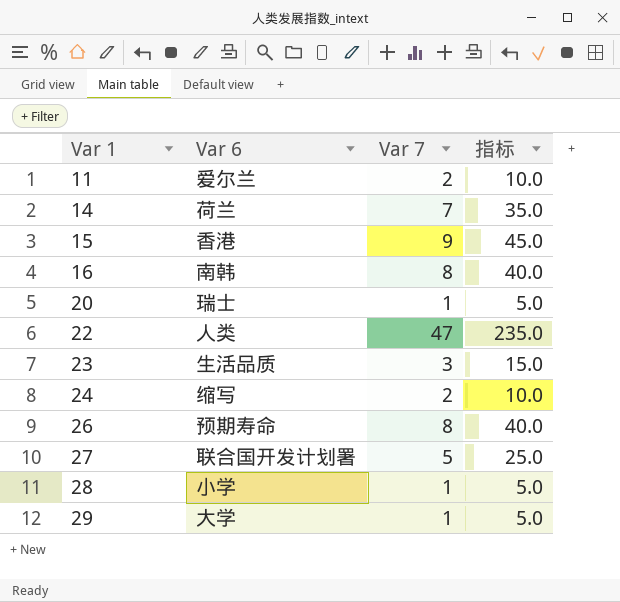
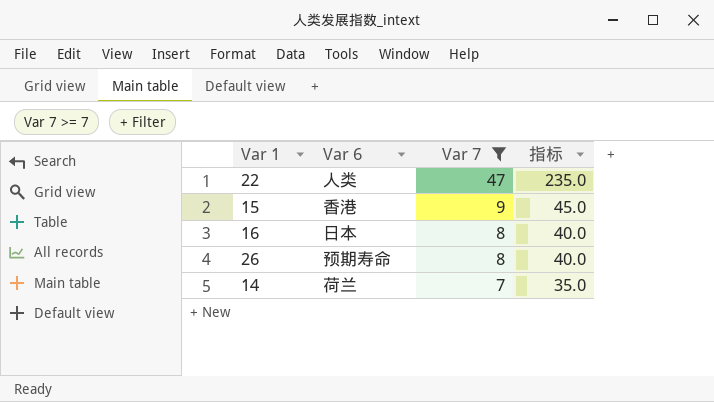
filter: none -> Var 7 >= 7
row order: Var 1 ascending -> Var 7 descending
16 | Var 6: 南韩 -> 日本

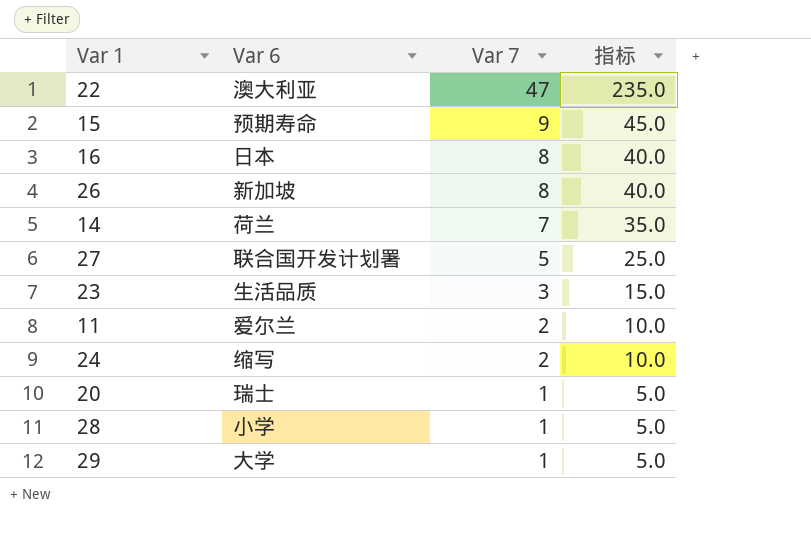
filter: Var 7 >= 7 -> none
22 | Var 6: 人类 -> 澳大利亚
15 | Var 6: 香港 -> 预期寿命
26 | Var 6: 预期寿命 -> 新加坡

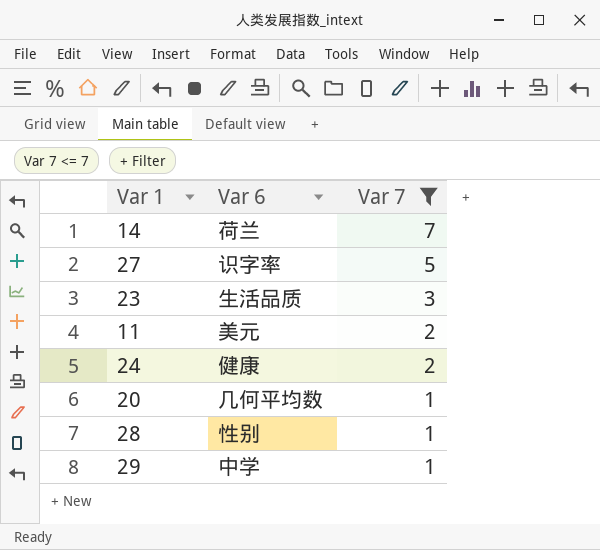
filter: none -> Var 7 <= 7
column 指标 | formula: [Var 7] * 5 -> none
27 | Var 6: 联合国开发计划署 -> 识字率
11 | Var 6: 爱尔兰 -> 美元
24 | Var 6: 缩写 -> 健康
20 | Var 6: 瑞士 -> 几何平均数
28 | Var 6: 小学 -> 性别
29 | Var 6: 大学 -> 中学

